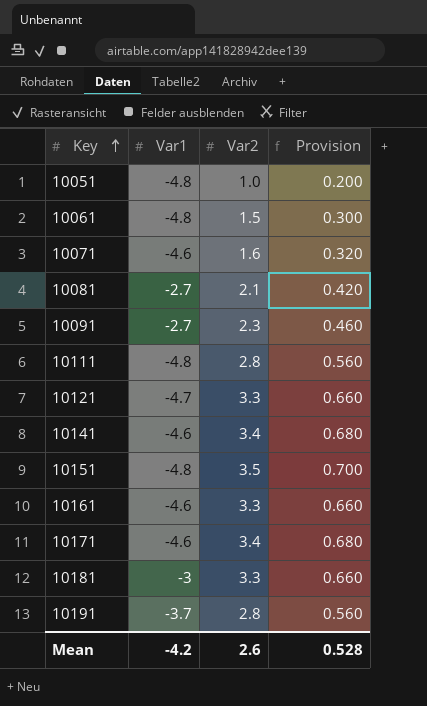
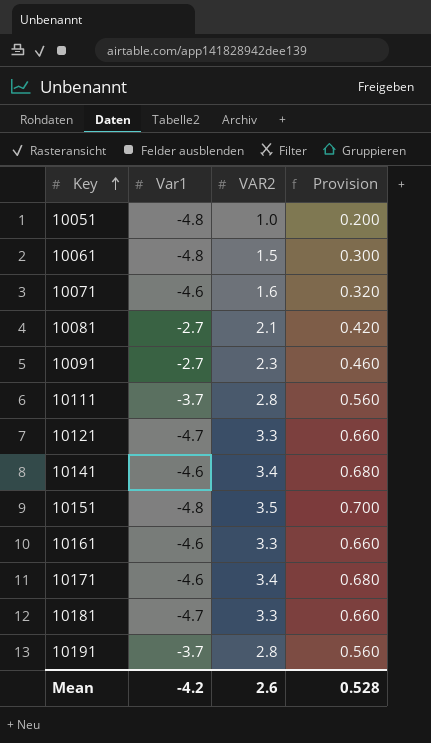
column name: Var2 -> VAR2
10111 | Var1: -4.8 -> -3.7
10181 | Var1: -3 -> -4.7

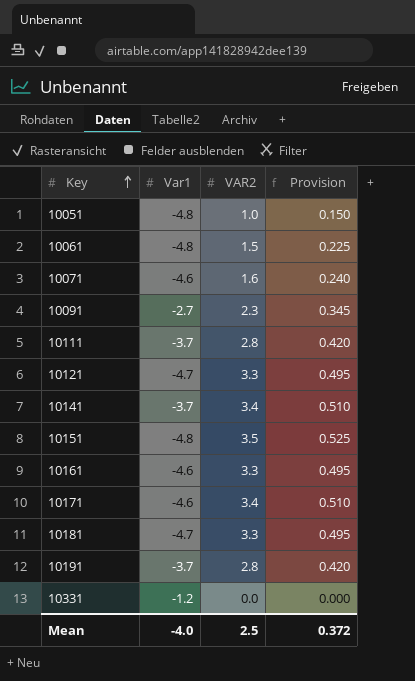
column Provision | formula: [VAR2] * 0.2 -> [VAR2] * 0.15
row 10081: -2.7 | 2.1 | 0.420 -> none
10141 | Var1: -4.6 -> -3.7
row 10331: none -> -1.2 | 0.0 | 0.000
Mean | Var1: -4.2 -> -4.0
Mean | VAR2: 2.6 -> 2.5
Mean | Provision: 0.528 -> 0.372

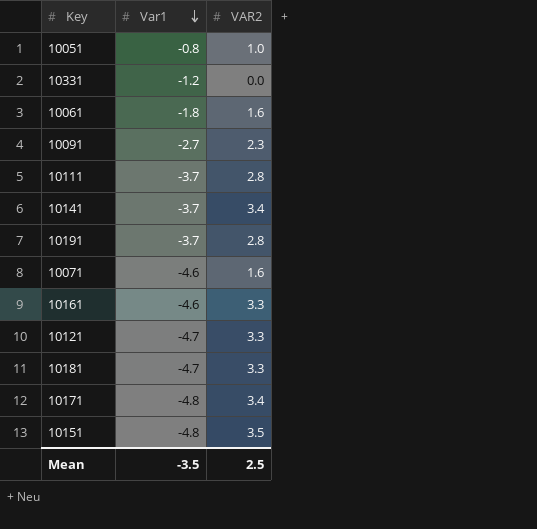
row order: Key ascending -> Var1 descending
column Provision | formula: [VAR2] * 0.15 -> none
10051 | Var1: -4.8 -> -0.8
10061 | Var1: -4.8 -> -1.8
10061 | VAR2: 1.5 -> 1.6
10171 | Var1: -4.6 -> -4.8
Mean | Var1: -4.0 -> -3.5

